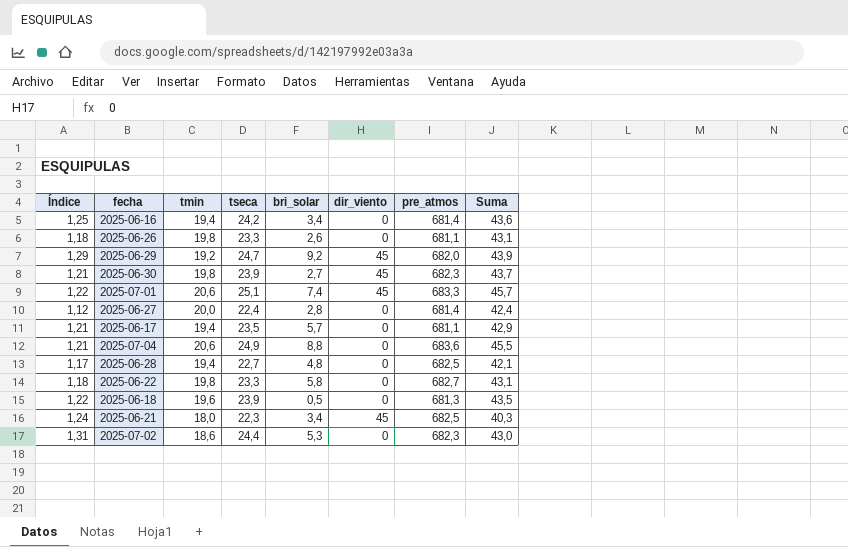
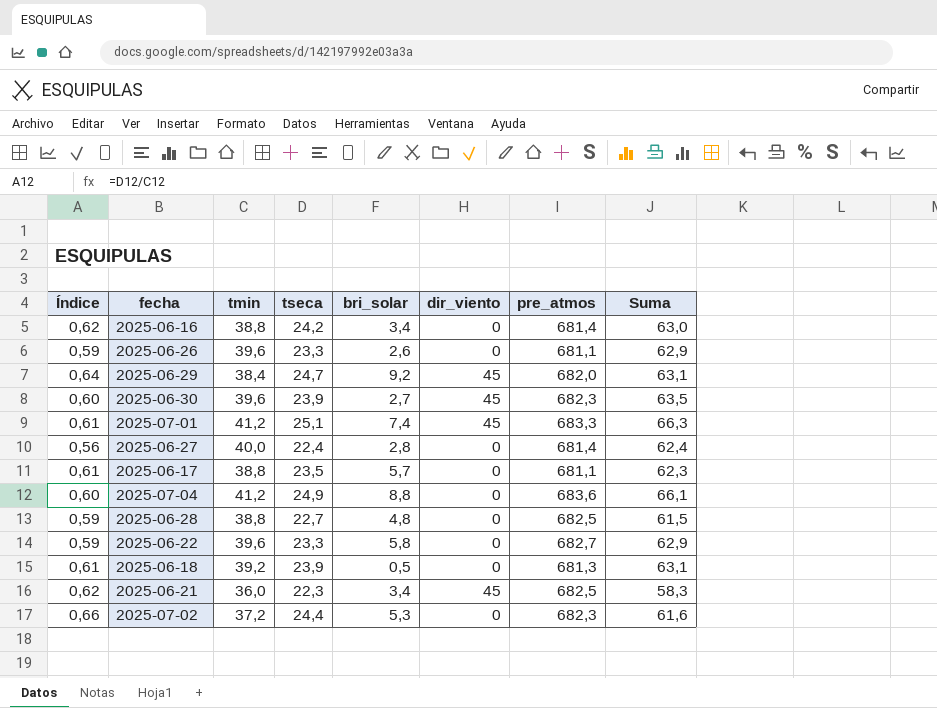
2025-06-16 | Índice: 1,25 -> 0,62
2025-06-16 | tmin: 19,4 -> 38,8
2025-06-16 | Suma: 43,6 -> 63,0
2025-06-26 | Índice: 1,18 -> 0,59
2025-06-26 | tmin: 19,8 -> 39,6
2025-06-26 | Suma: 43,1 -> 62,9
2025-06-29 | Índice: 1,29 -> 0,64
2025-06-29 | tmin: 19,2 -> 38,4
2025-06-29 | Suma: 43,9 -> 63,1
2025-06-30 | Índice: 1,21 -> 0,60
2025-06-30 | tmin: 19,8 -> 39,6
2025-06-30 | Suma: 43,7 -> 63,5
2025-07-01 | Índice: 1,22 -> 0,61
2025-07-01 | tmin: 20,6 -> 41,2
2025-07-01 | Suma: 45,7 -> 66,3
2025-06-27 | Índice: 1,12 -> 0,56
2025-06-27 | tmin: 20,0 -> 40,0
2025-06-27 | Suma: 42,4 -> 62,4
2025-06-17 | Índice: 1,21 -> 0,61
2025-06-17 | tmin: 19,4 -> 38,8
2025-06-17 | Suma: 42,9 -> 62,3
2025-07-04 | Índice: 1,21 -> 0,60
2025-07-04 | tmin: 20,6 -> 41,2
2025-07-04 | Suma: 45,5 -> 66,1
2025-06-28 | Índice: 1,17 -> 0,59
2025-06-28 | tmin: 19,4 -> 38,8
2025-06-28 | Suma: 42,1 -> 61,5
2025-06-22 | Índice: 1,18 -> 0,59
2025-06-22 | tmin: 19,8 -> 39,6
2025-06-22 | Suma: 43,1 -> 62,9
2025-06-18 | Índice: 1,22 -> 0,61
2025-06-18 | tmin: 19,6 -> 39,2
2025-06-18 | Suma: 43,5 -> 63,1
2025-06-21 | Índice: 1,24 -> 0,62
2025-06-21 | tmin: 18,0 -> 36,0
2025-06-21 | Suma: 40,3 -> 58,3
2025-07-02 | Índice: 1,31 -> 0,66
2025-07-02 | tmin: 18,6 -> 37,2
2025-07-02 | Suma: 43,0 -> 61,6

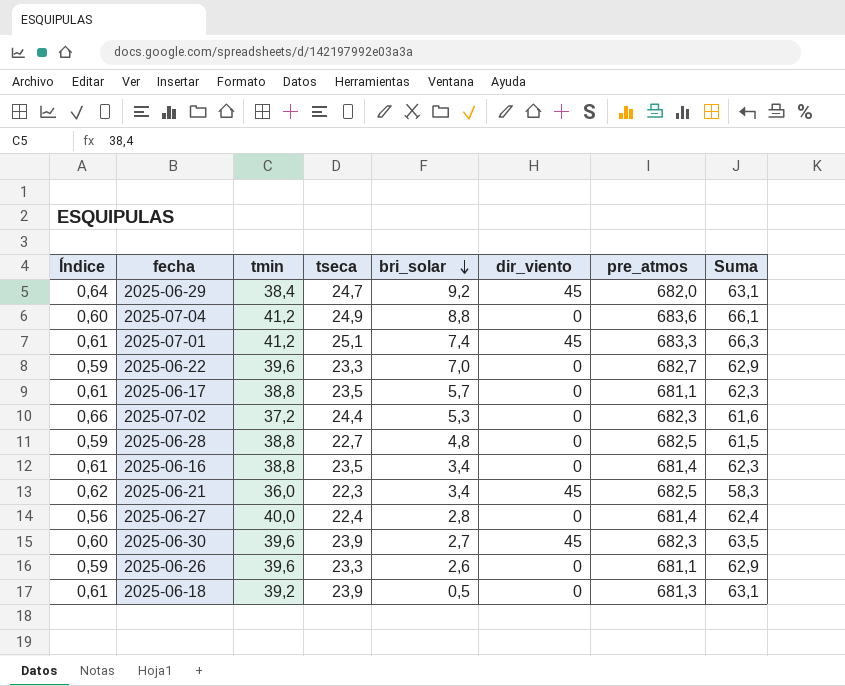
row order: none -> bri_solar descending
2025-06-22 | bri_solar: 5,8 -> 7,0
2025-06-16 | Índice: 0,62 -> 0,61
2025-06-16 | tseca: 24,2 -> 23,5
2025-06-16 | Suma: 63,0 -> 62,3

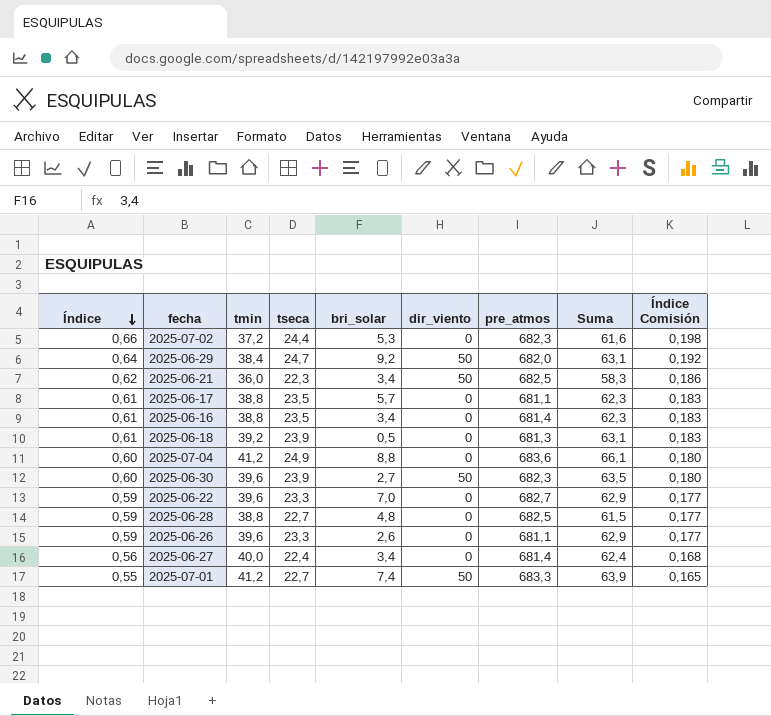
row order: bri_solar descending -> Índice descending
column Índice Comisión | formula: none -> [Índice] * 0,3
2025-06-29 | dir_viento: 45 -> 50
2025-06-21 | dir_viento: 45 -> 50
2025-06-30 | dir_viento: 45 -> 50
2025-06-27 | bri_solar: 2,8 -> 3,4
2025-07-01 | Índice: 0,61 -> 0,55
2025-07-01 | tseca: 25,1 -> 22,7
2025-07-01 | dir_viento: 45 -> 50
2025-07-01 | Suma: 66,3 -> 63,9

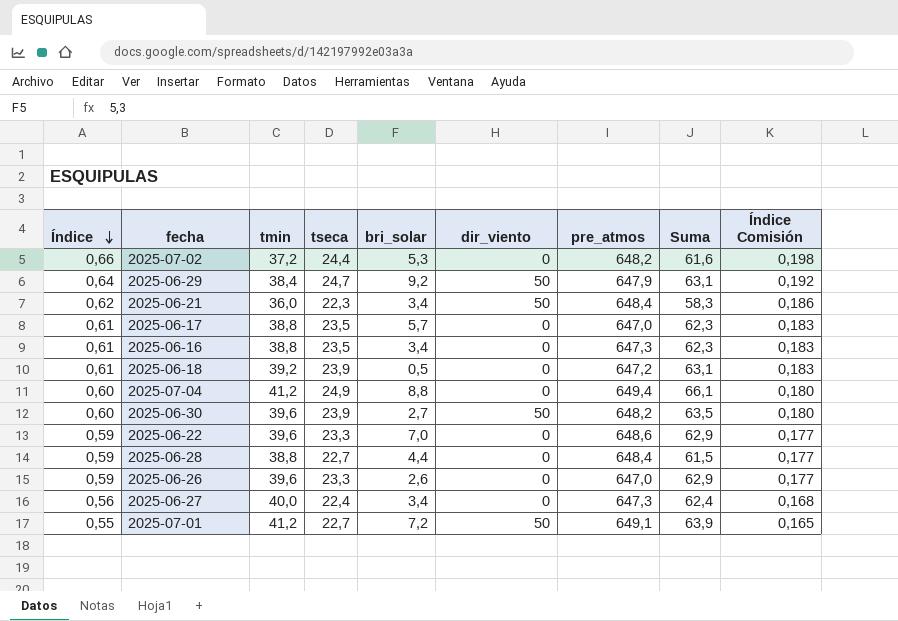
2025-07-02 | pre_atmos: 682,3 -> 648,2
2025-06-29 | pre_atmos: 682,0 -> 647,9
2025-06-21 | pre_atmos: 682,5 -> 648,4
2025-06-17 | pre_atmos: 681,1 -> 647,0
2025-06-16 | pre_atmos: 681,4 -> 647,3
2025-06-18 | pre_atmos: 681,3 -> 647,2
2025-07-04 | pre_atmos: 683,6 -> 649,4
2025-06-30 | pre_atmos: 682,3 -> 648,2
2025-06-22 | pre_atmos: 682,7 -> 648,6
2025-06-28 | bri_solar: 4,8 -> 4,4
2025-06-28 | pre_atmos: 682,5 -> 648,4
2025-06-26 | pre_atmos: 681,1 -> 647,0
2025-06-27 | pre_atmos: 681,4 -> 647,3
2025-07-01 | bri_solar: 7,4 -> 7,2
2025-07-01 | pre_atmos: 683,3 -> 649,1

